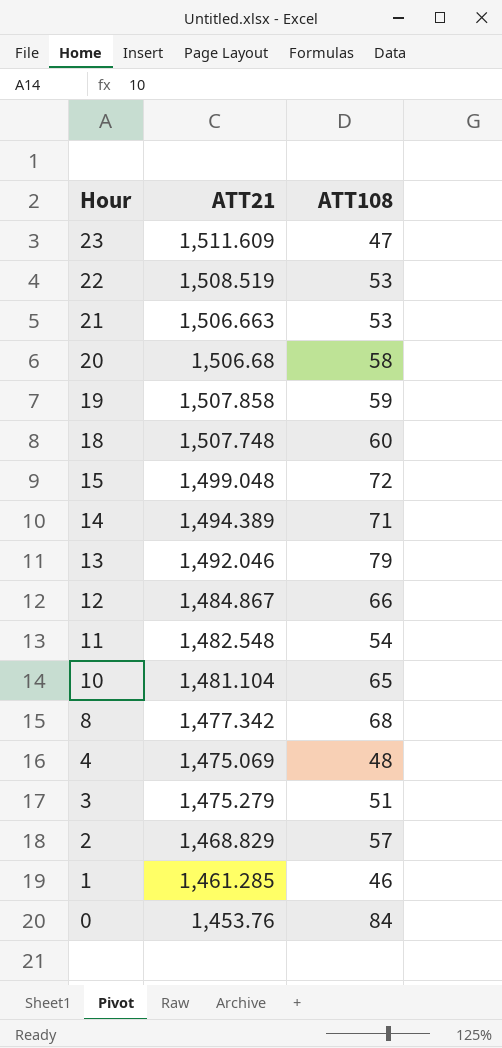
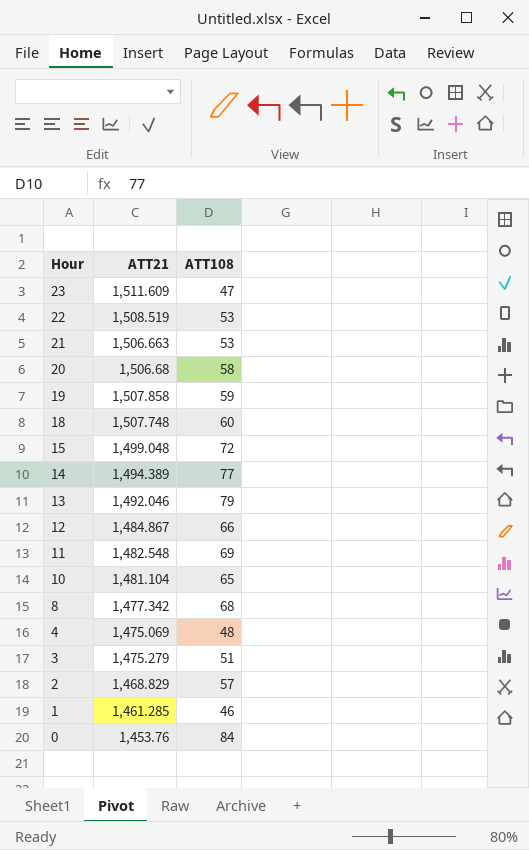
14 | ATT108: 71 -> 77
11 | ATT108: 54 -> 69

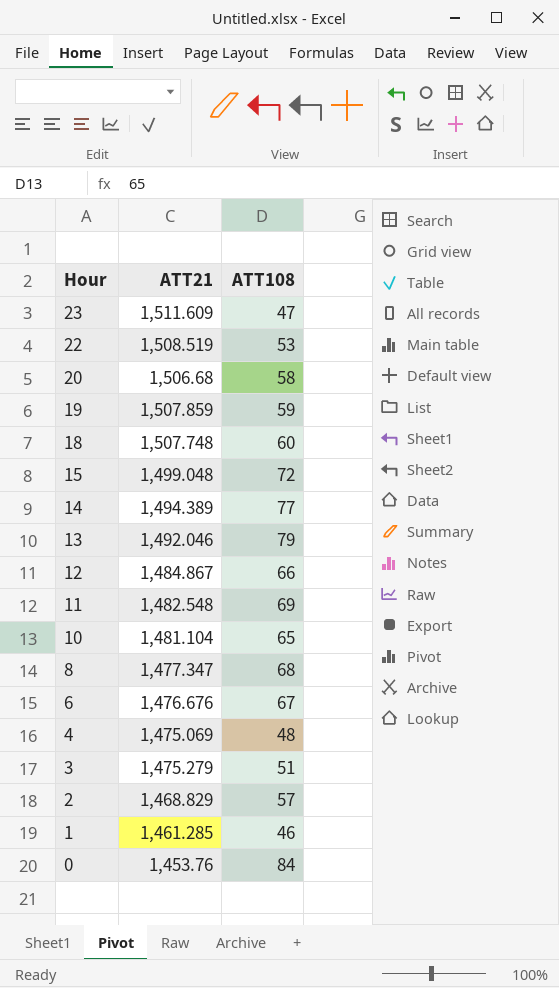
row 21: 1,506.663 | 53 -> none
19 | ATT21: 1,507.858 -> 1,507.859
8 | ATT21: 1,477.342 -> 1,477.347
row 6: none -> 1,476.676 | 67

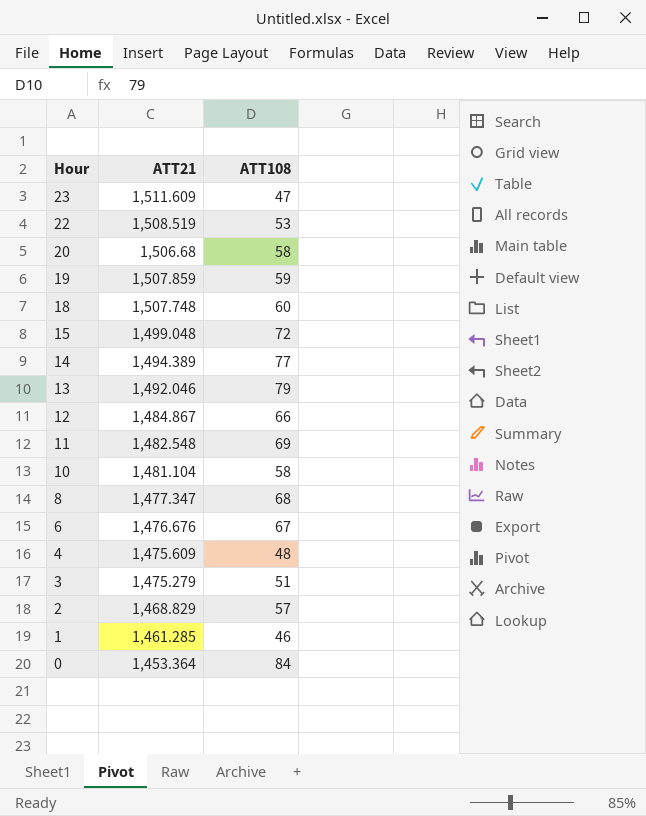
10 | ATT108: 65 -> 58
4 | ATT21: 1,475.069 -> 1,475.609
0 | ATT21: 1,453.76 -> 1,453.364

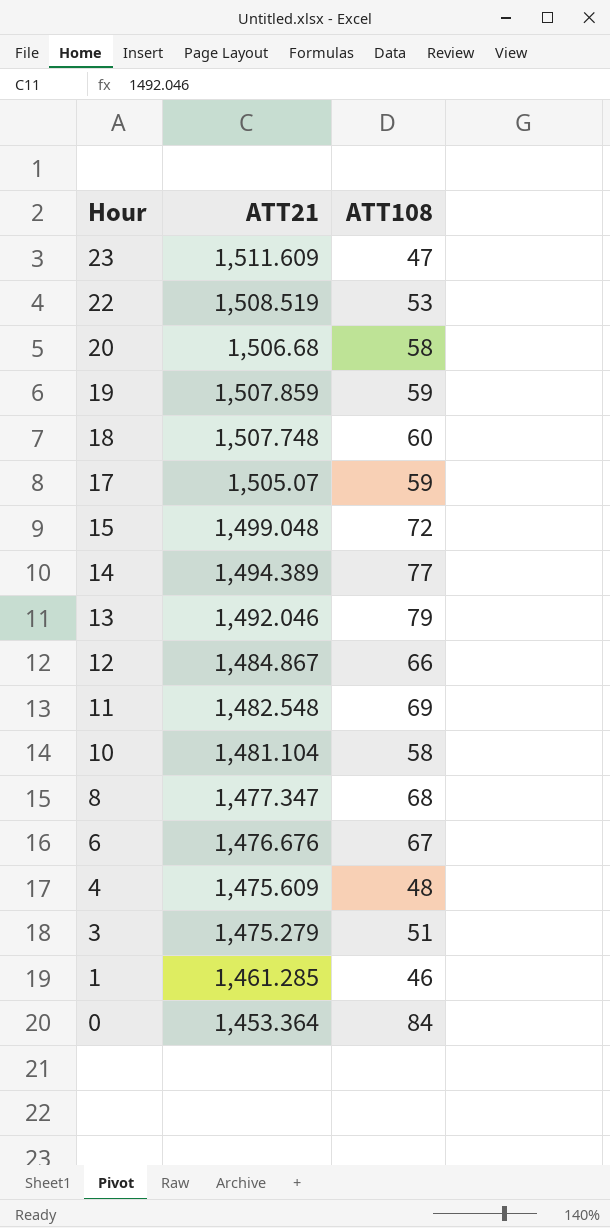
row 2: 1,468.829 | 57 -> none
row 17: none -> 1,505.07 | 59

